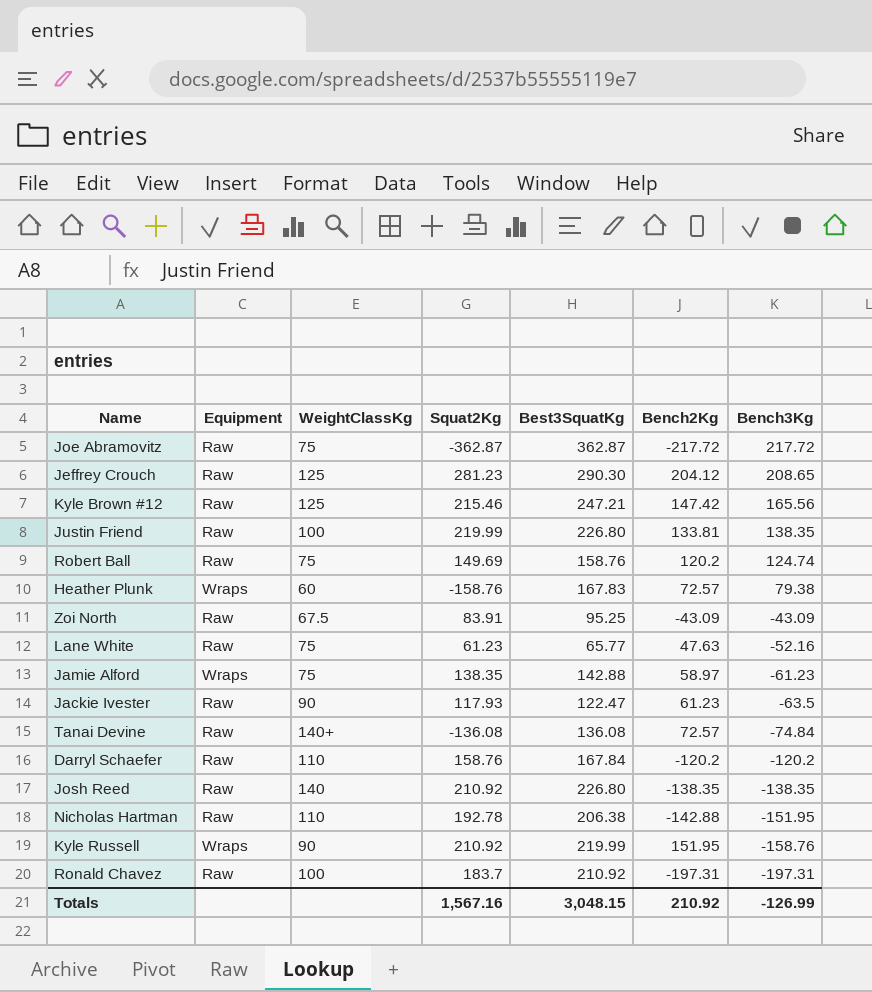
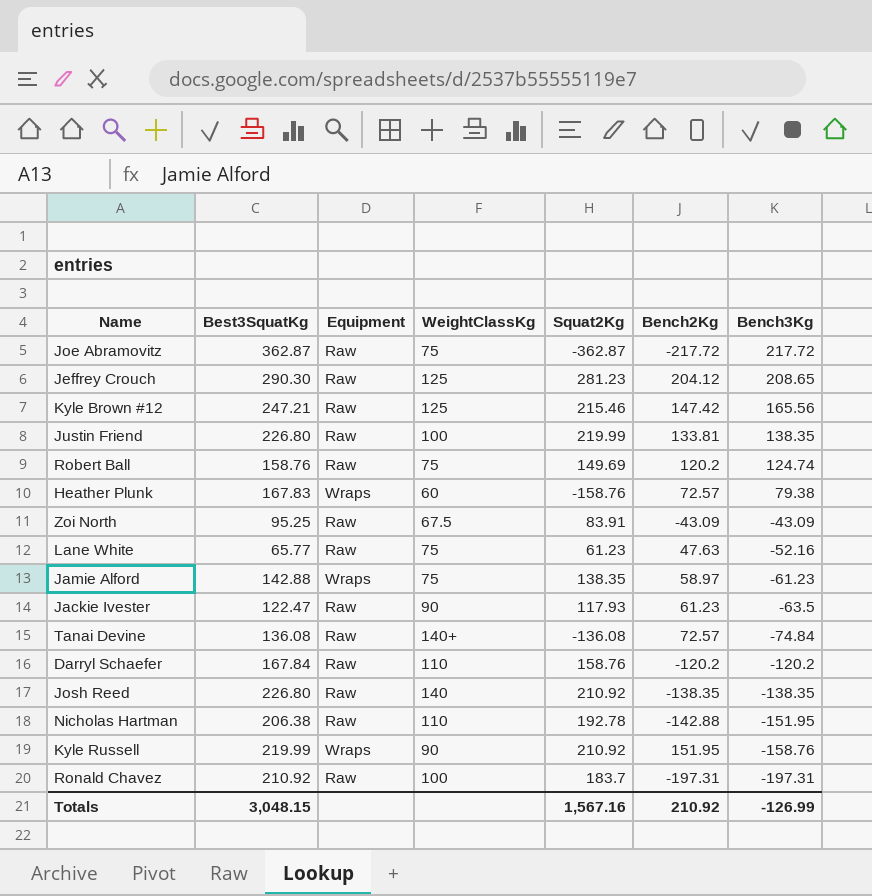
column Best3SquatKg | position: 5 -> 2

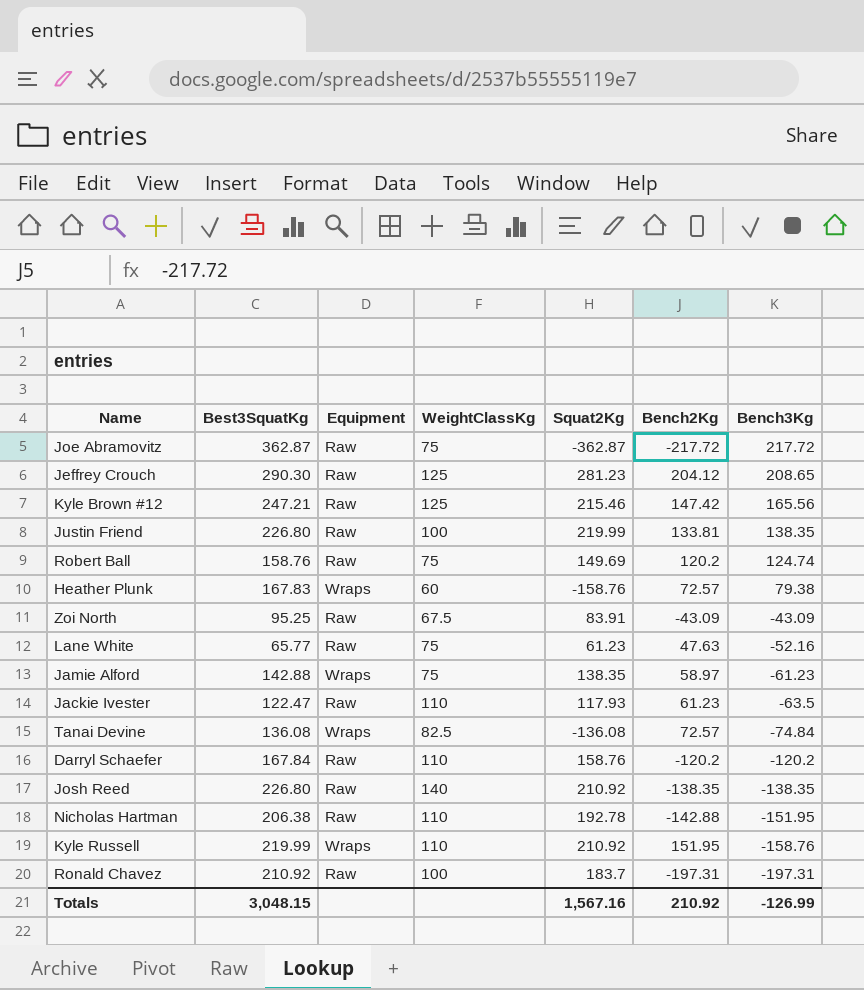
Jackie Ivester | WeightClassKg: 90 -> 110
Tanai Devine | Equipment: Raw -> Wraps
Tanai Devine | WeightClassKg: 140+ -> 82.5
Kyle Russell | WeightClassKg: 90 -> 110

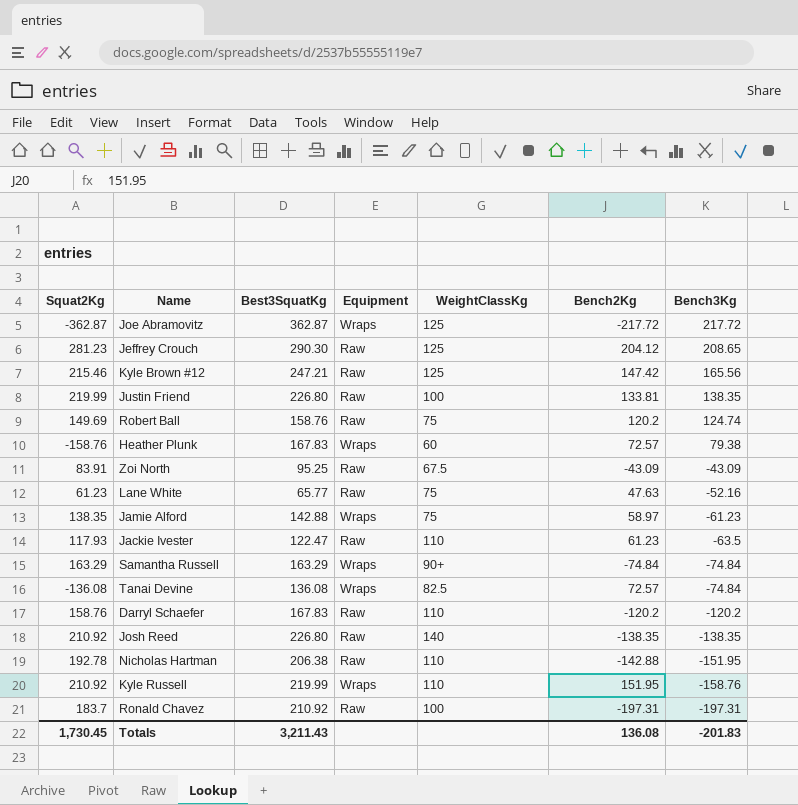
column Squat2Kg | position: 5 -> 1
Joe Abramovitz | Equipment: Raw -> Wraps
Joe Abramovitz | WeightClassKg: 75 -> 125
row Samantha Russell: none -> 163.29 | 163.29 | Wraps | 90+ | -74.84 | -74.84
Darryl Schaefer | Best3SquatKg: 167.84 -> 167.83
Totals | Squat2Kg: 1,567.16 -> 1,730.45
Totals | Best3SquatKg: 3,048.15 -> 3,211.43
Totals | Bench2Kg: 210.92 -> 136.08
Totals | Bench3Kg: -126.99 -> -201.83

